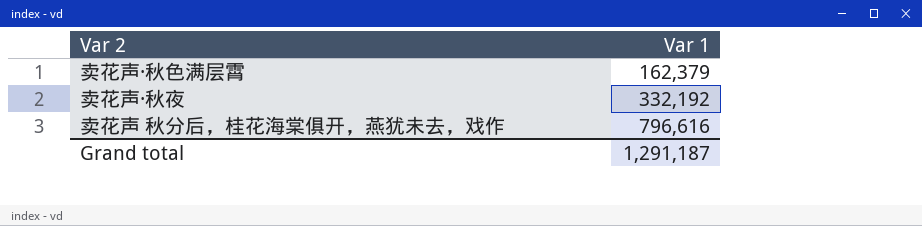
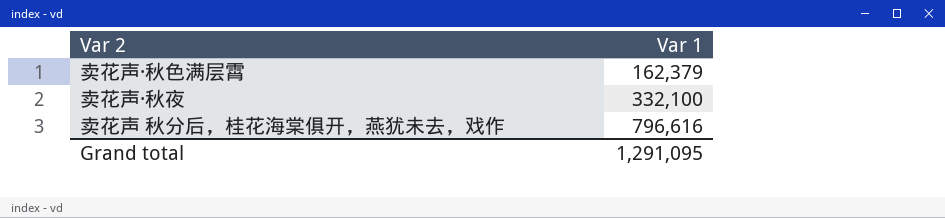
卖花声·秋夜 | Var 1: 332,192 -> 332,100
Grand total | Var 1: 1,291,187 -> 1,291,095

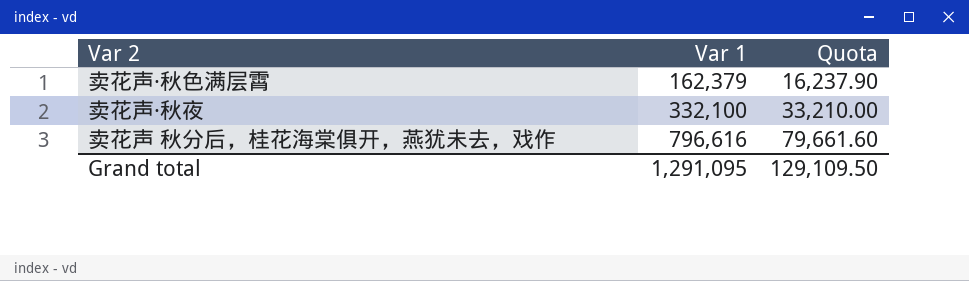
column Quota | formula: none -> [Var 1] * 0.1

